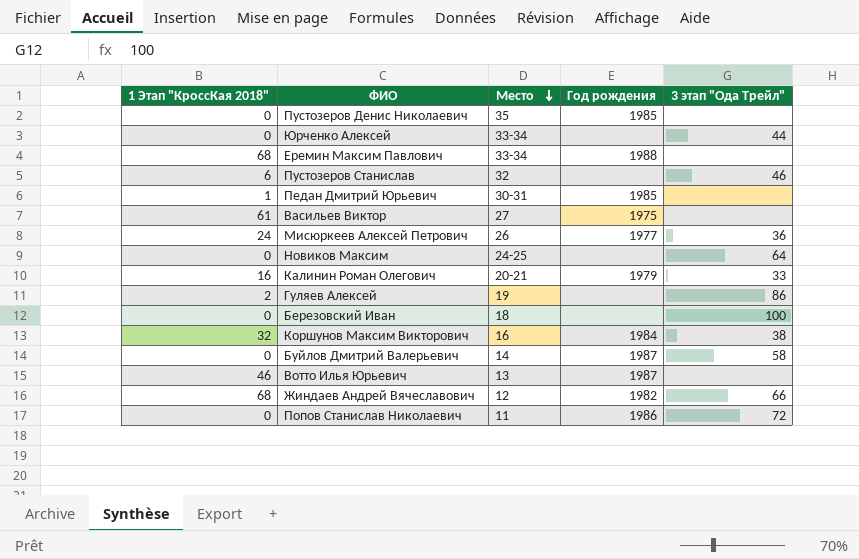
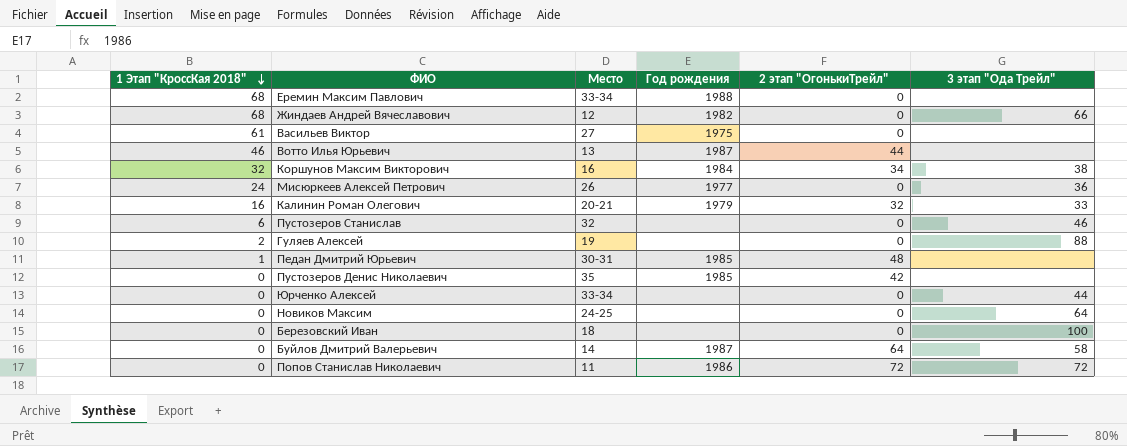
row order: Место descending -> 1 Этап "КроссКая 2018" descending
column 2 этап "ОгонькиТрейл" | position: none -> 5
Гуляев Алексей | 3 этап "Ода Трейл": 86 -> 88

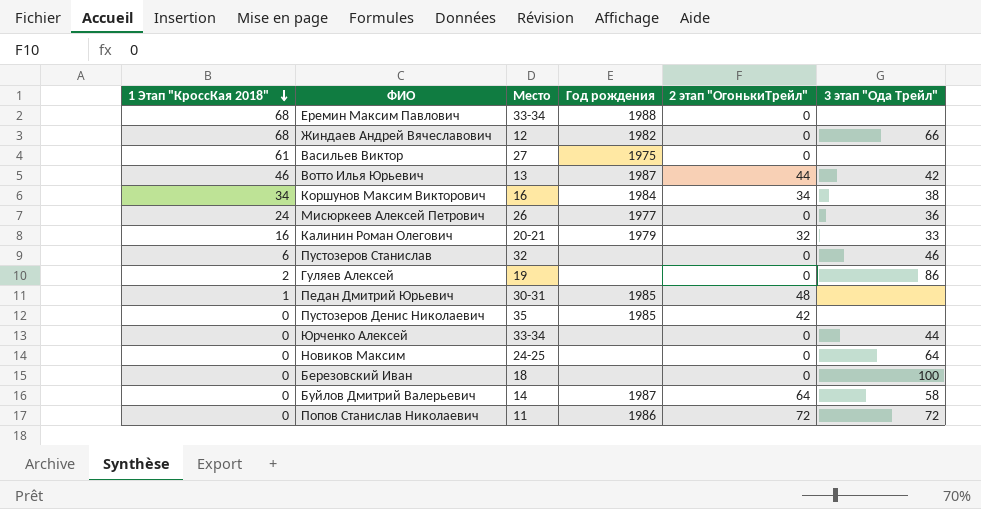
Вотто Илья Юрьевич | 3 этап "Ода Трейл": none -> 42
Коршунов Максим Викторович | 1 Этап "КроссКая 2018": 32 -> 34
Гуляев Алексей | 3 этап "Ода Трейл": 88 -> 86

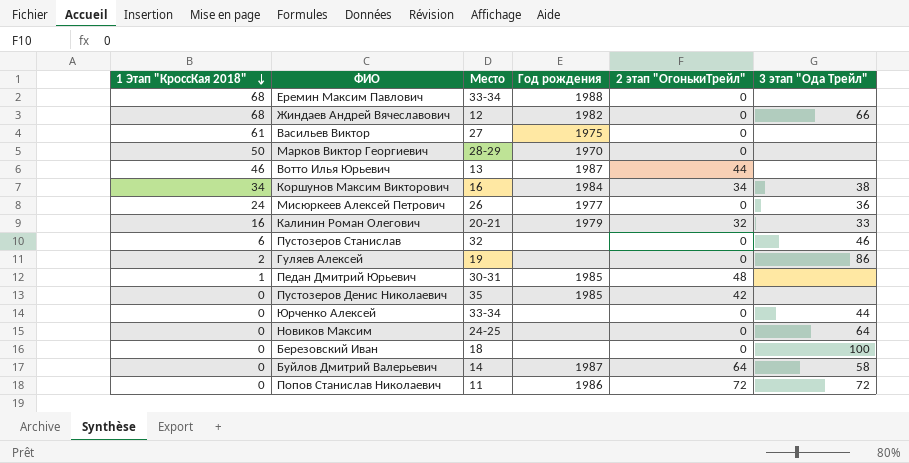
row Марков Виктор Георгиевич: none -> 50 | 28-29 | 1970 | 0 | none
Вотто Илья Юрьевич | 3 этап "Ода Трейл": 42 -> none

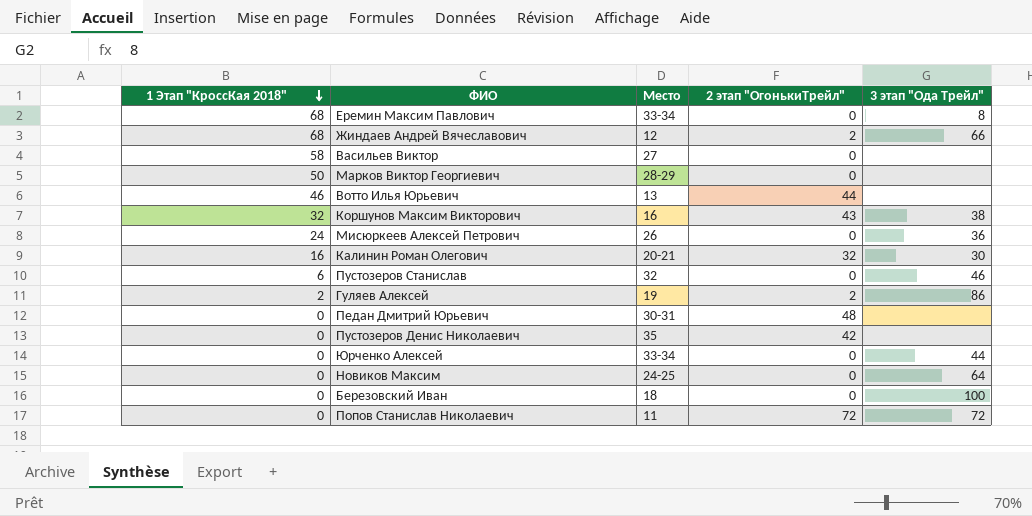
column Год рождения | position: 4 -> none
row Буйлов Дмитрий Валерьевич: 0 | 14 | 1987 | 64 | 58 -> none
Еремин Максим Павлович | 3 этап "Ода Трейл": none -> 8
Жиндаев Андрей Вячеславович | 2 этап "ОгонькиТрейл": 0 -> 2
Васильев Виктор | 1 Этап "КроссКая 2018": 61 -> 58
Коршунов Максим Викторович | 1 Этап "КроссКая 2018": 34 -> 32
Коршунов Максим Викторович | 2 этап "ОгонькиТрейл": 34 -> 43
Калинин Роман Олегович | 3 этап "Ода Трейл": 33 -> 30
Гуляев Алексей | 2 этап "ОгонькиТрейл": 0 -> 2
Педан Дмитрий Юрьевич | 1 Этап "КроссКая 2018": 1 -> 0

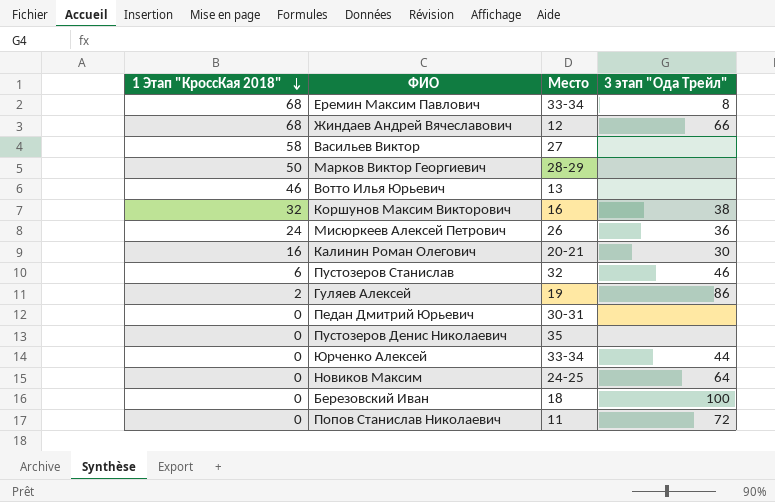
column 2 этап "ОгонькиТрейл" | position: 4 -> none

